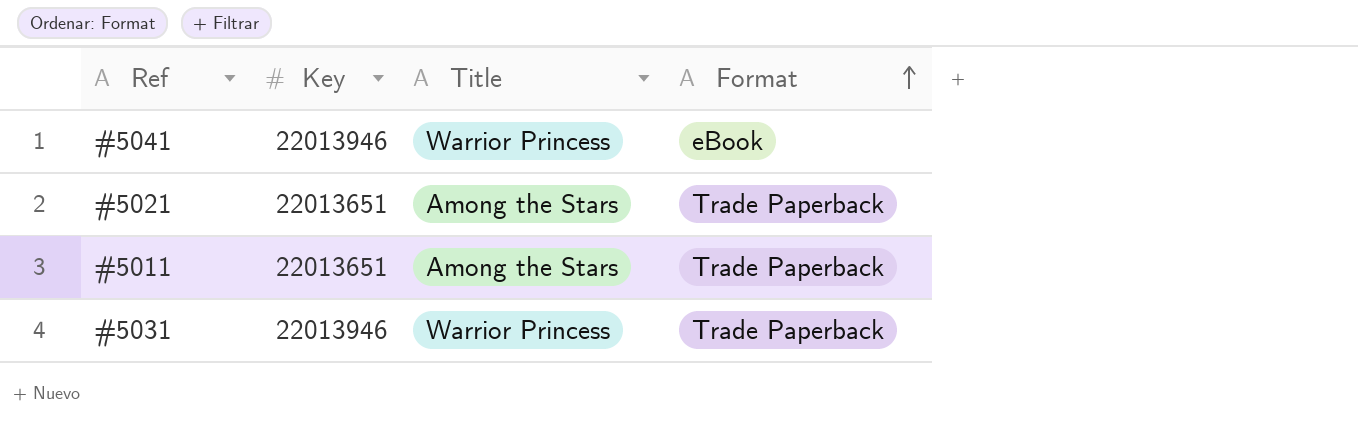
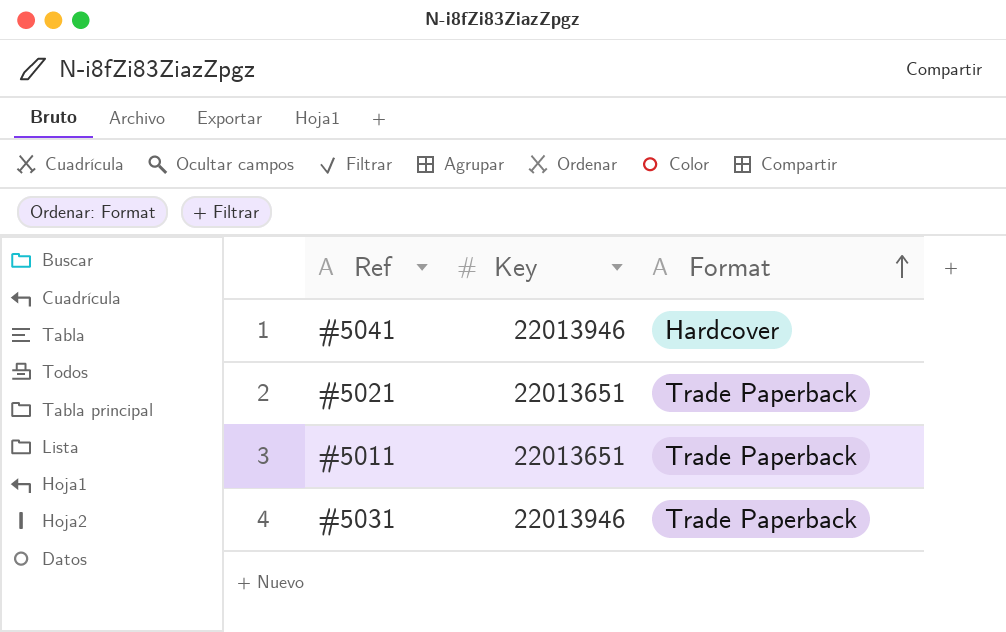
column Title | position: 3 -> none
#5041 | Format: eBook -> Hardcover

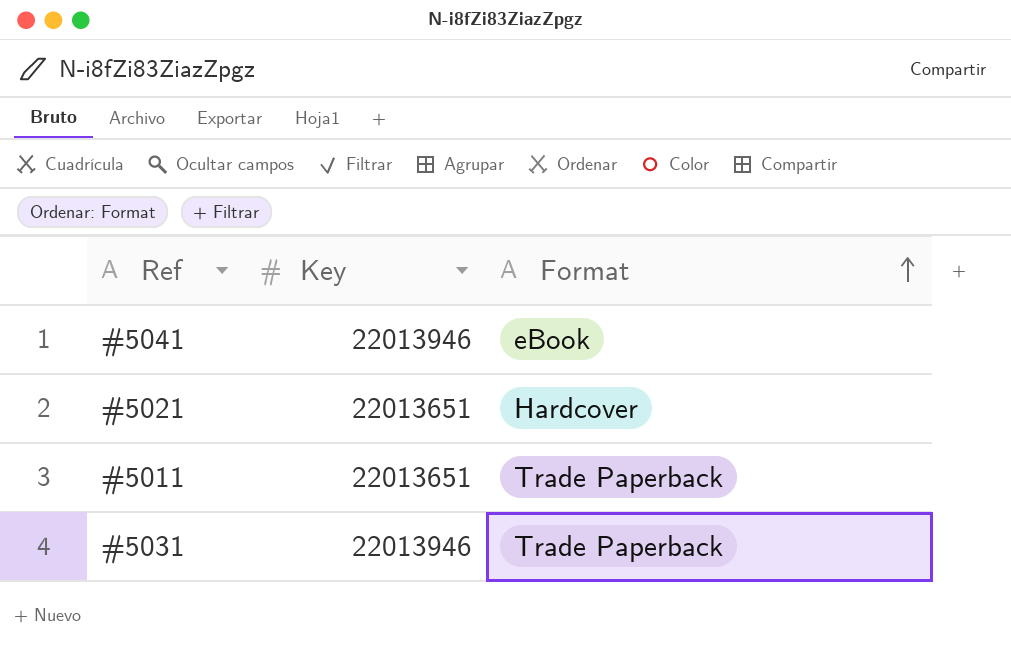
#5041 | Format: Hardcover -> eBook
#5021 | Format: Trade Paperback -> Hardcover

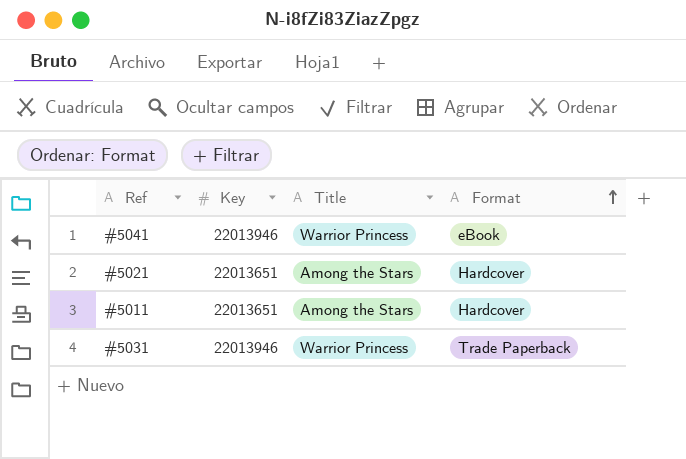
column Title | position: none -> 3
#5011 | Format: Trade Paperback -> Hardcover

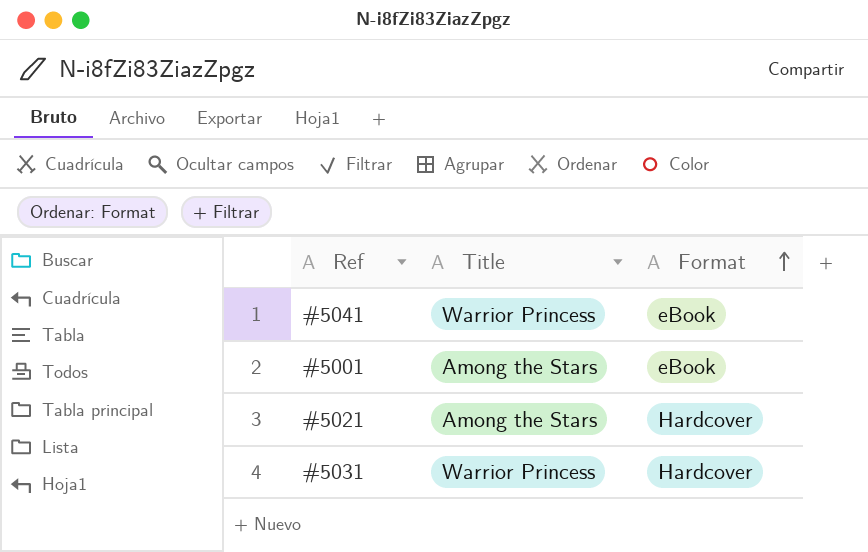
column Key | position: 2 -> none
row #5011: 22013651 | Among the Stars | Hardcover -> none
row #5001: none -> Among the Stars | eBook
#5031 | Format: Trade Paperback -> Hardcover

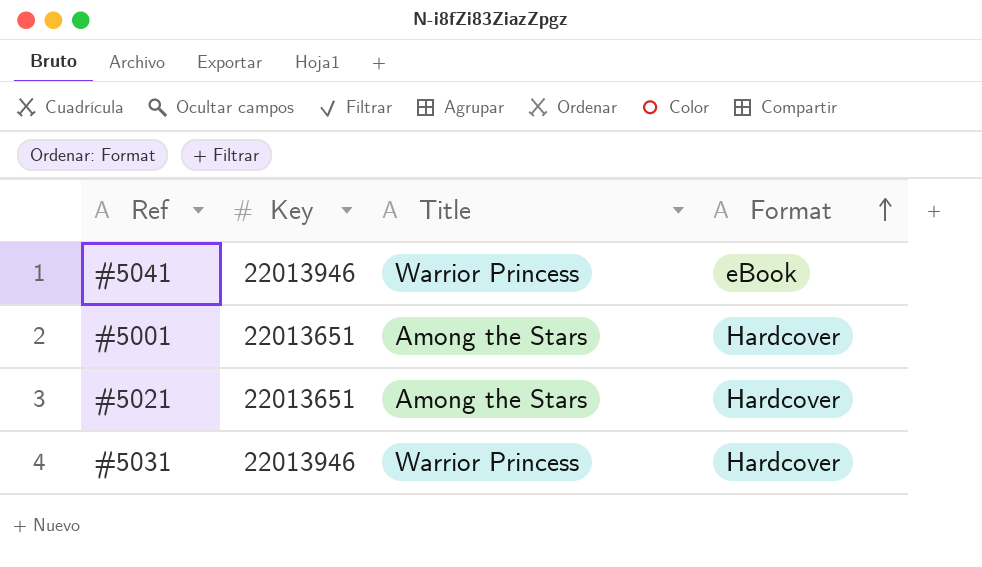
column Key | position: none -> 2
#5001 | Format: eBook -> Hardcover

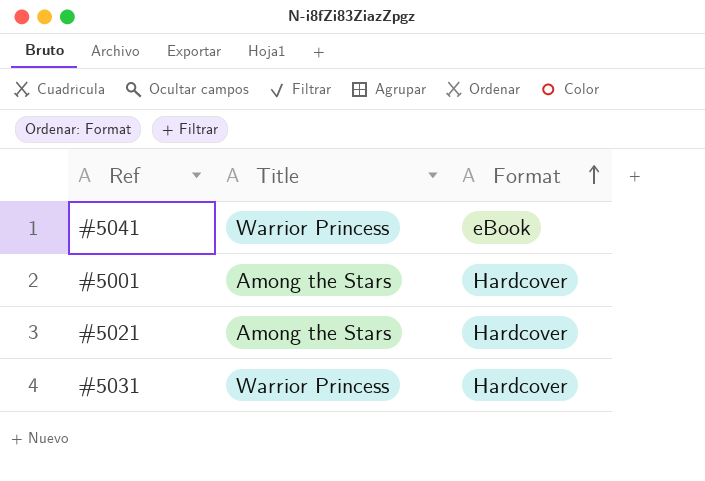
column Key | position: 2 -> none

